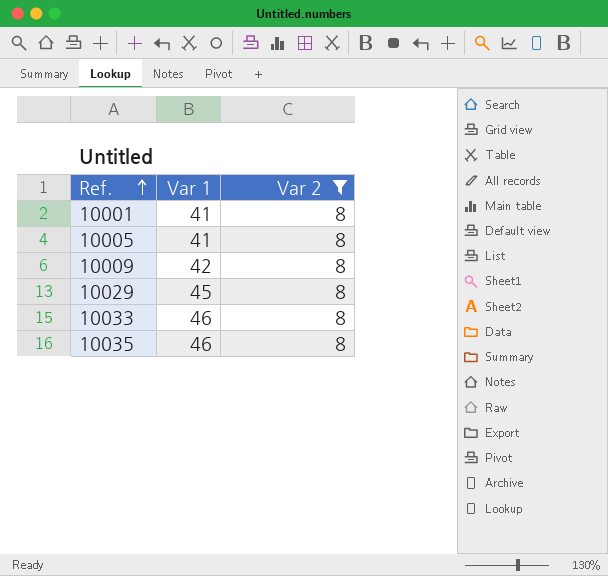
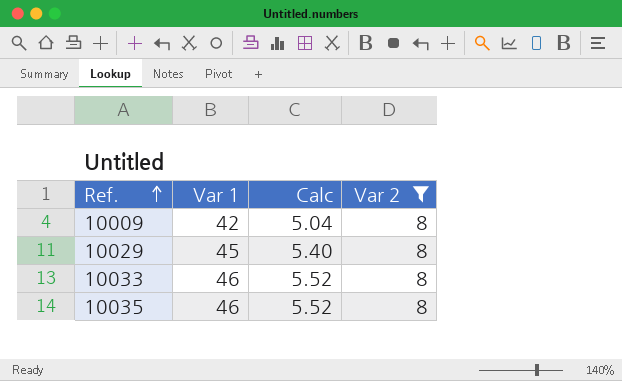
column Calc | formula: none -> [Var 1] * 0.12
row 10001: 41 | 8 -> none
row 10005: 41 | 8 -> none

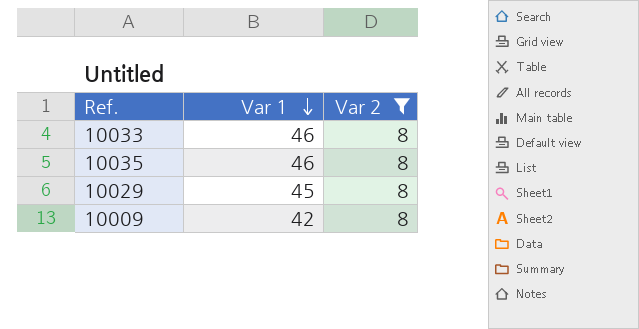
row order: Ref. ascending -> Var 1 descending
column Calc | formula: [Var 1] * 0.12 -> none

